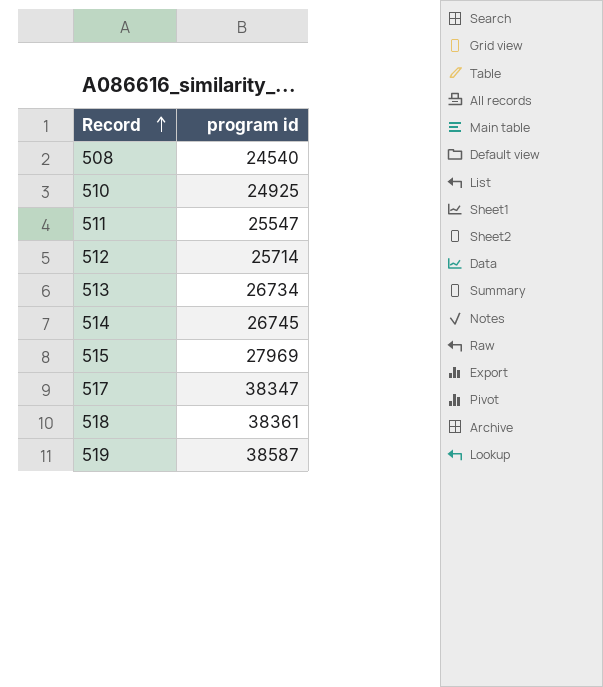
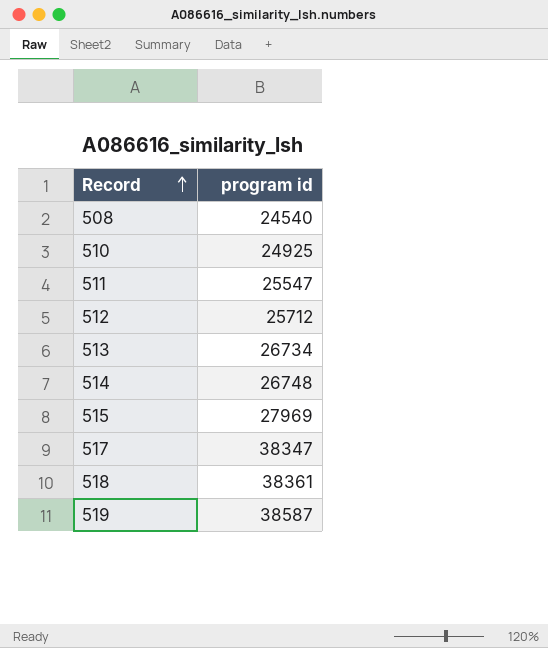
512 | program id: 25714 -> 25712
514 | program id: 26745 -> 26748

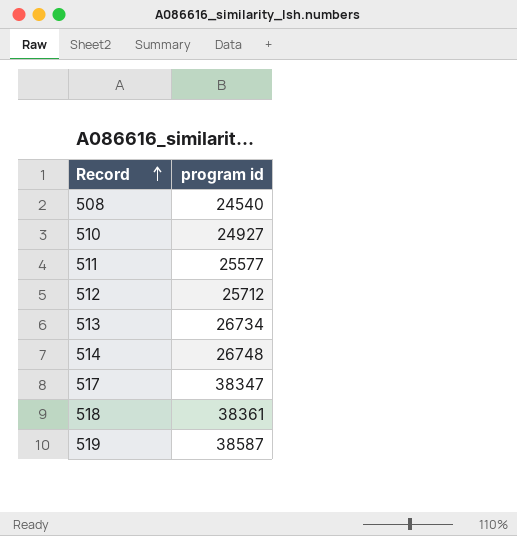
row 515: 27969 -> none
510 | program id: 24925 -> 24927
511 | program id: 25547 -> 25577

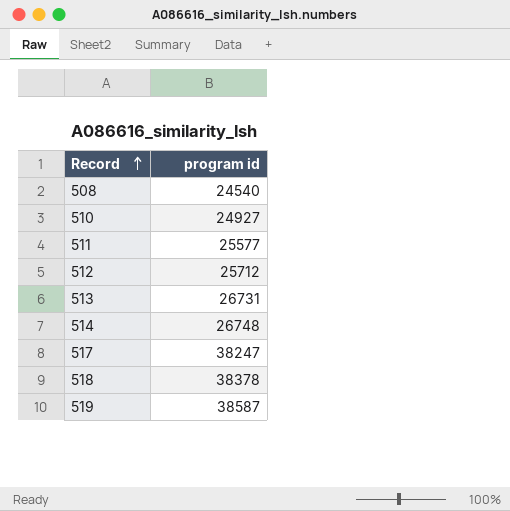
513 | program id: 26734 -> 26731
517 | program id: 38347 -> 38247
518 | program id: 38361 -> 38378

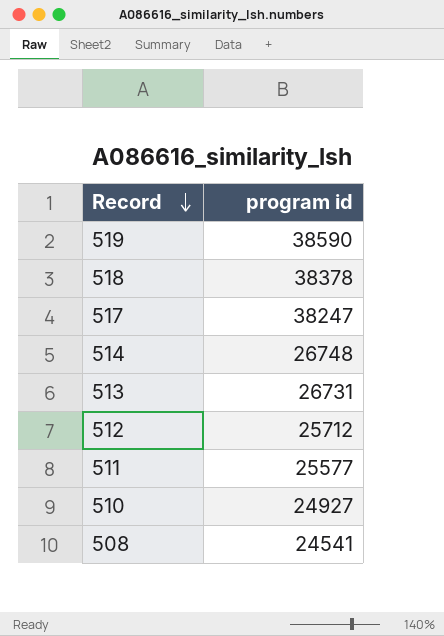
row order: Record ascending -> Record descending
519 | program id: 38587 -> 38590
508 | program id: 24540 -> 24541

